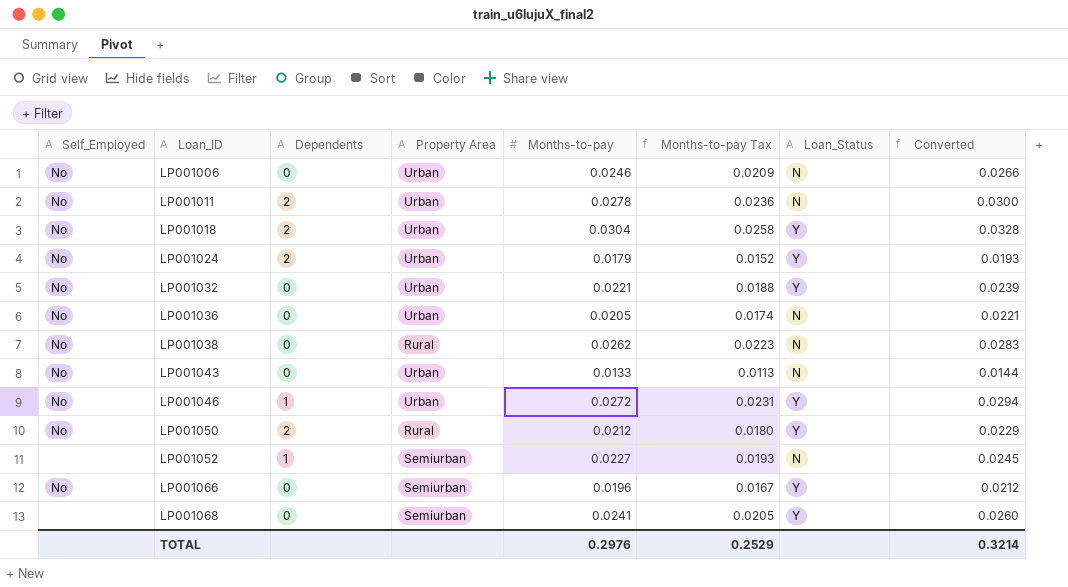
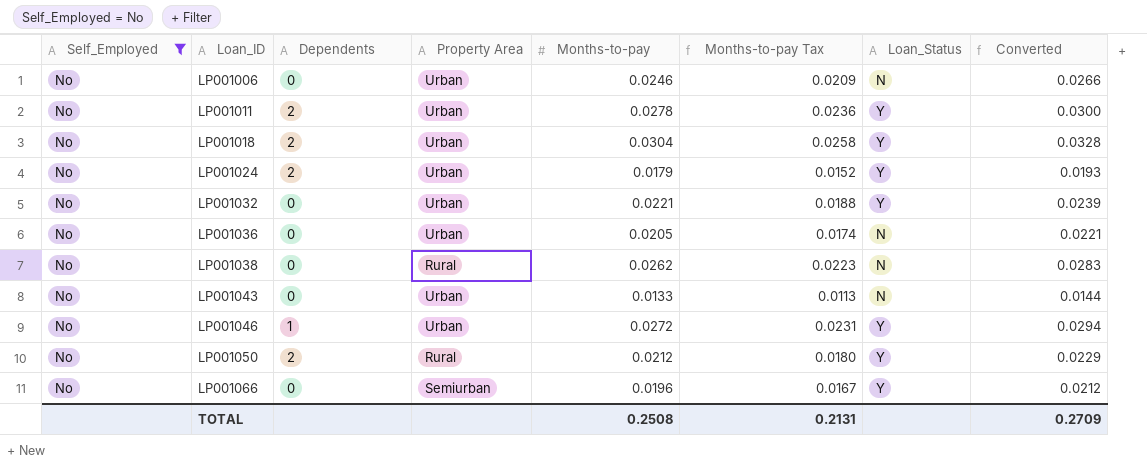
filter: none -> Self_Employed = No
LP001011 | Loan_Status: N -> Y
TOTAL | Months-to-pay: 0.2976 -> 0.2508
TOTAL | Months-to-pay Tax: 0.2529 -> 0.2131
TOTAL | Converted: 0.3214 -> 0.2709

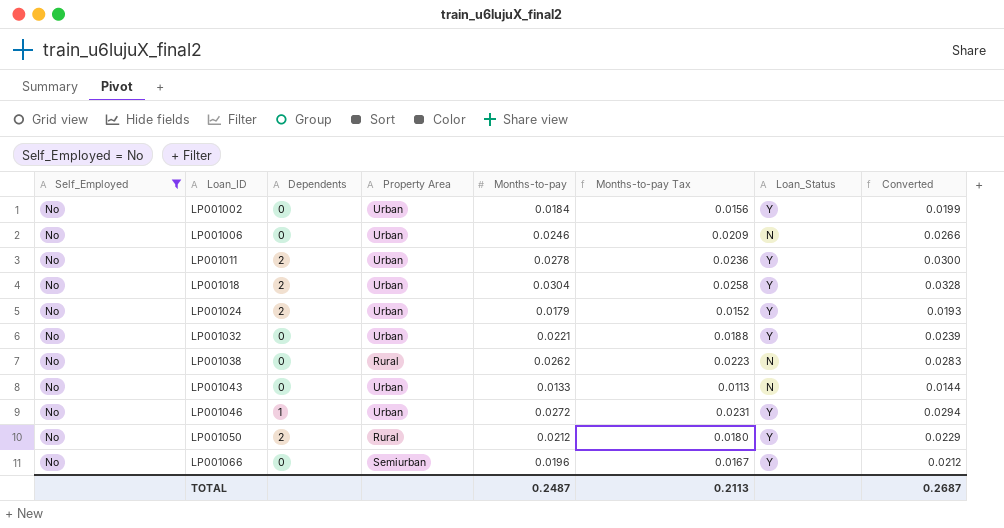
row LP001036: No | 0 | Urban | 0.0205 | 0.0174 | N | 0.0221 -> none
row LP001002: none -> No | 0 | Urban | 0.0184 | 0.0156 | Y | 0.0199
TOTAL | Months-to-pay: 0.2508 -> 0.2487
TOTAL | Months-to-pay Tax: 0.2131 -> 0.2113
TOTAL | Converted: 0.2709 -> 0.2687

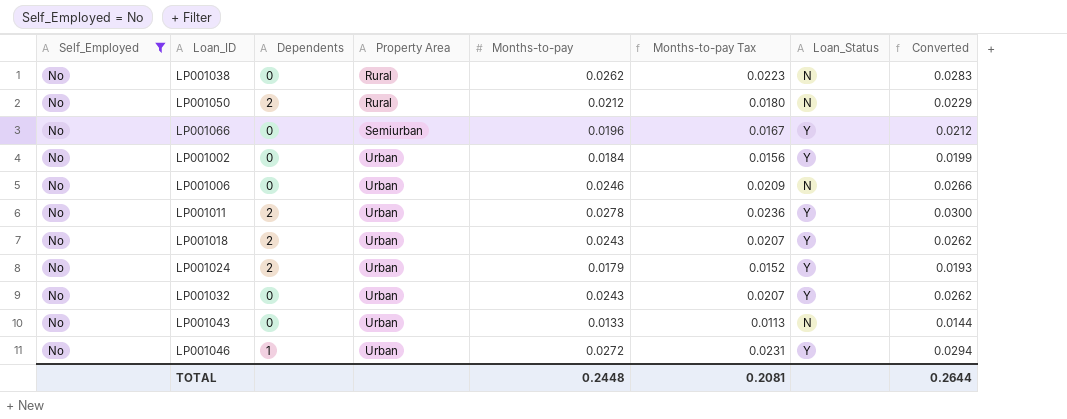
row order: Loan_ID ascending -> Property Area ascending
LP001050 | Loan_Status: Y -> N
LP001018 | Months-to-pay: 0.0304 -> 0.0243
LP001018 | Months-to-pay Tax: 0.0258 -> 0.0207
LP001018 | Converted: 0.0328 -> 0.0262
LP001032 | Months-to-pay: 0.0221 -> 0.0243
LP001032 | Months-to-pay Tax: 0.0188 -> 0.0207
LP001032 | Converted: 0.0239 -> 0.0262
TOTAL | Months-to-pay: 0.2487 -> 0.2448
TOTAL | Months-to-pay Tax: 0.2113 -> 0.2081
TOTAL | Converted: 0.2687 -> 0.2644

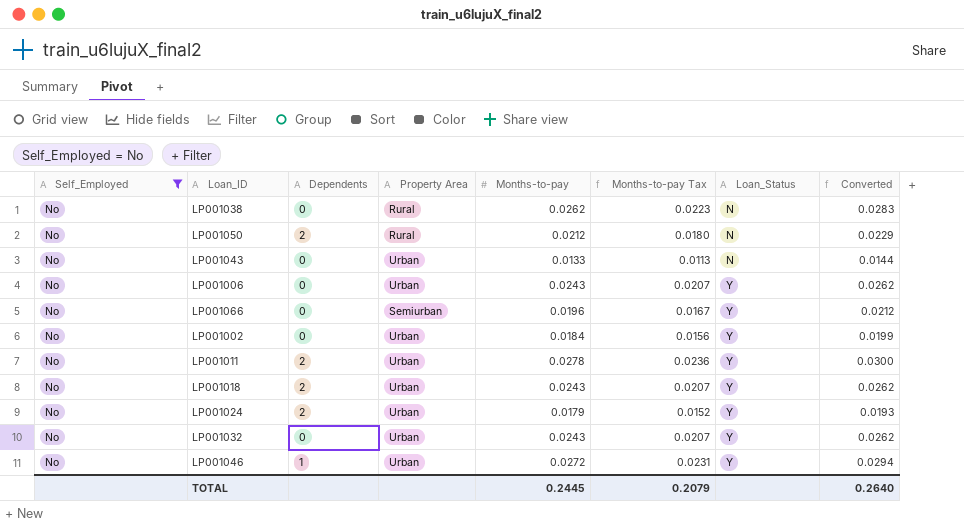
row order: Property Area ascending -> Loan_Status ascending
LP001006 | Months-to-pay: 0.0246 -> 0.0243
LP001006 | Months-to-pay Tax: 0.0209 -> 0.0207
LP001006 | Loan_Status: N -> Y
LP001006 | Converted: 0.0266 -> 0.0262
TOTAL | Months-to-pay: 0.2448 -> 0.2445
TOTAL | Months-to-pay Tax: 0.2081 -> 0.2079
TOTAL | Converted: 0.2644 -> 0.2640

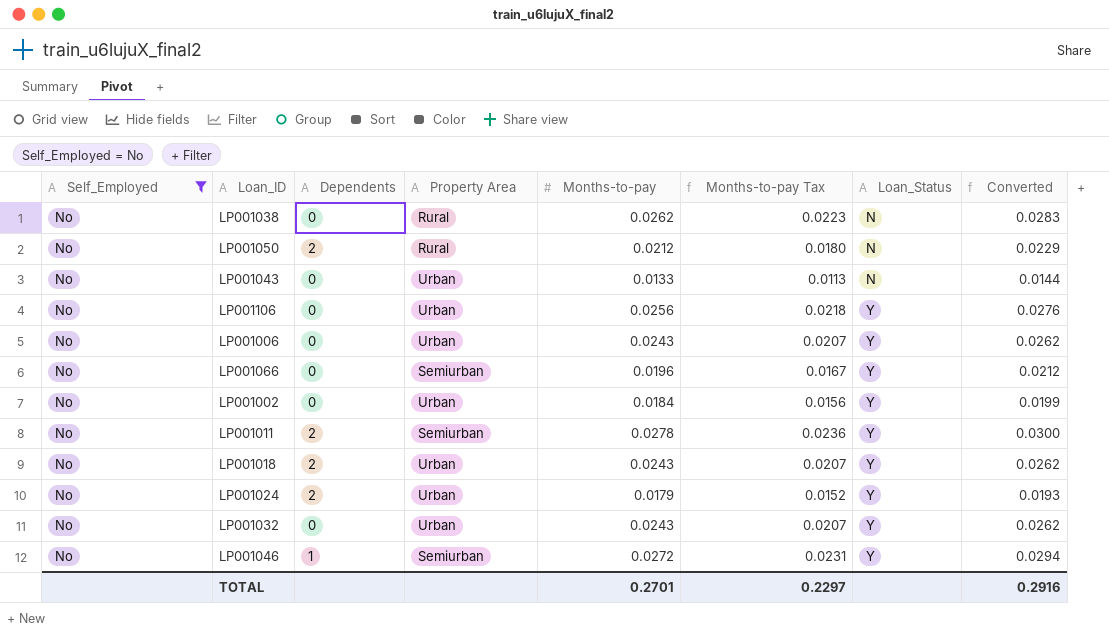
row LP001106: none -> No | 0 | Urban | 0.0256 | 0.0218 | Y | 0.0276
LP001011 | Property Area: Urban -> Semiurban
LP001046 | Property Area: Urban -> Semiurban
TOTAL | Months-to-pay: 0.2445 -> 0.2701
TOTAL | Months-to-pay Tax: 0.2079 -> 0.2297
TOTAL | Converted: 0.2640 -> 0.2916

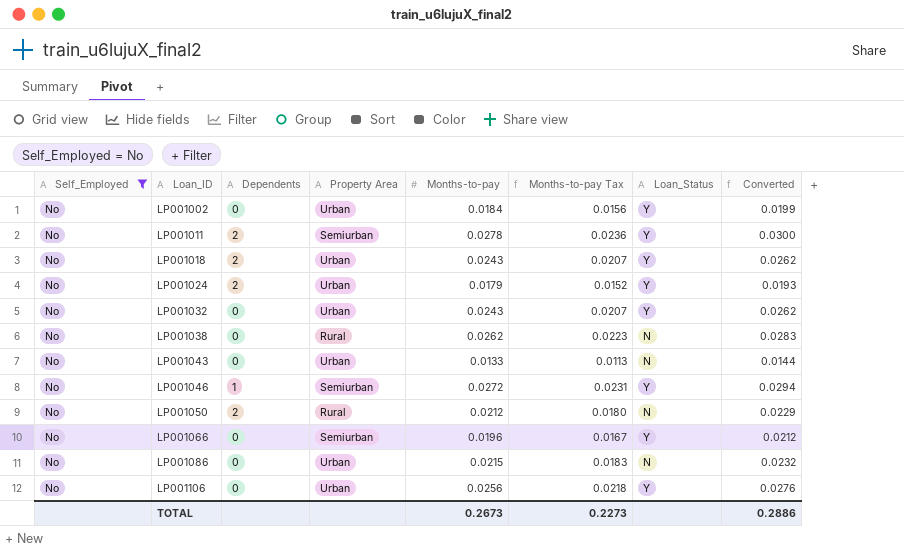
row order: Loan_Status ascending -> Loan_ID ascending
row LP001006: No | 0 | Urban | 0.0243 | 0.0207 | Y | 0.0262 -> none
row LP001086: none -> No | 0 | Urban | 0.0215 | 0.0183 | N | 0.0232
TOTAL | Months-to-pay: 0.2701 -> 0.2673
TOTAL | Months-to-pay Tax: 0.2297 -> 0.2273
TOTAL | Converted: 0.2916 -> 0.2886

